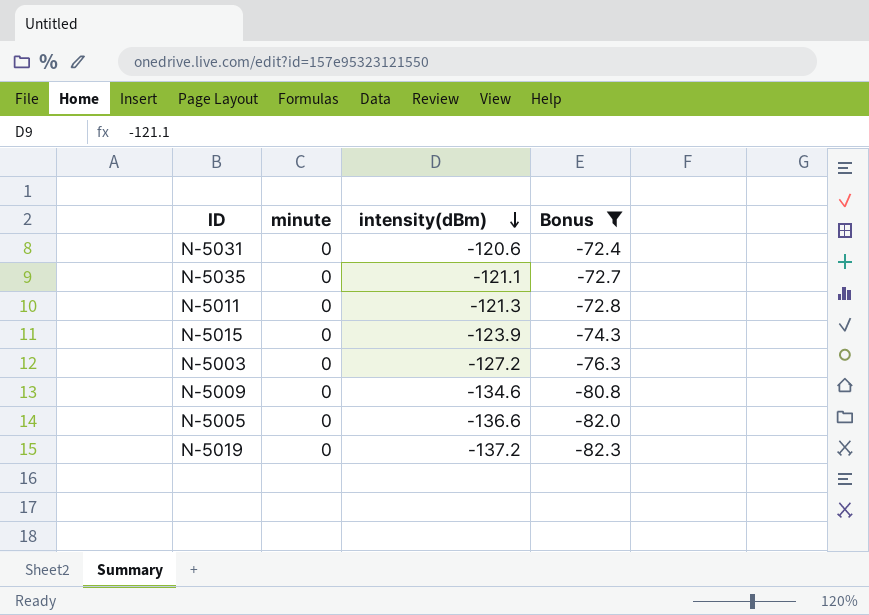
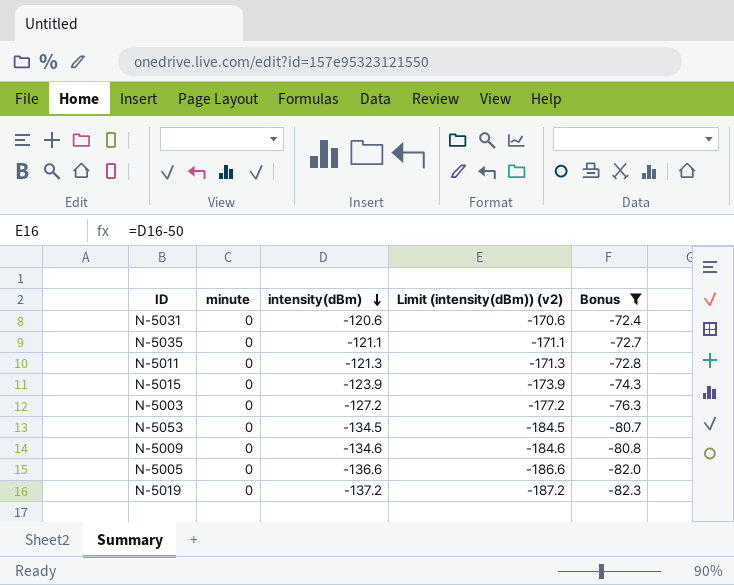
column Limit (intensity(dBm)) (v2) | formula: none -> [intensity(dBm)] - 50
row N-5053: none -> 0 | -134.5 | -184.5 | -80.7

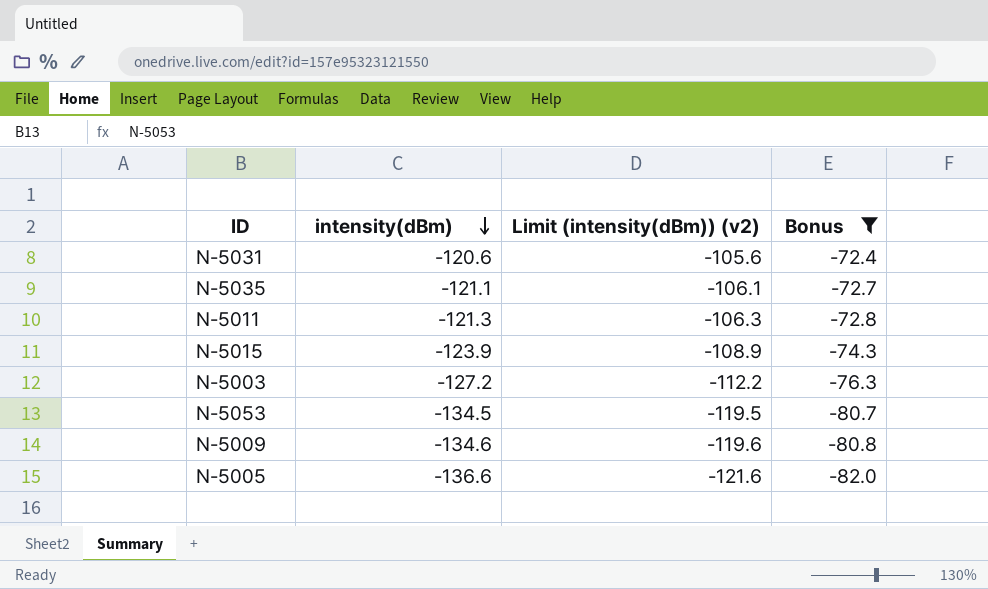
column minute | position: 2 -> none
column Limit (intensity(dBm)) (v2) | formula: [intensity(dBm)] - 50 -> [intensity(dBm)] + 15
row N-5019: 0 | -137.2 | -187.2 | -82.3 -> none

